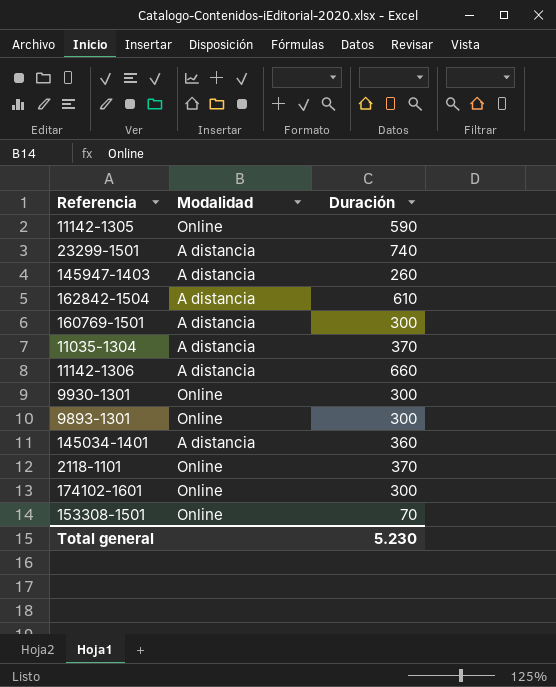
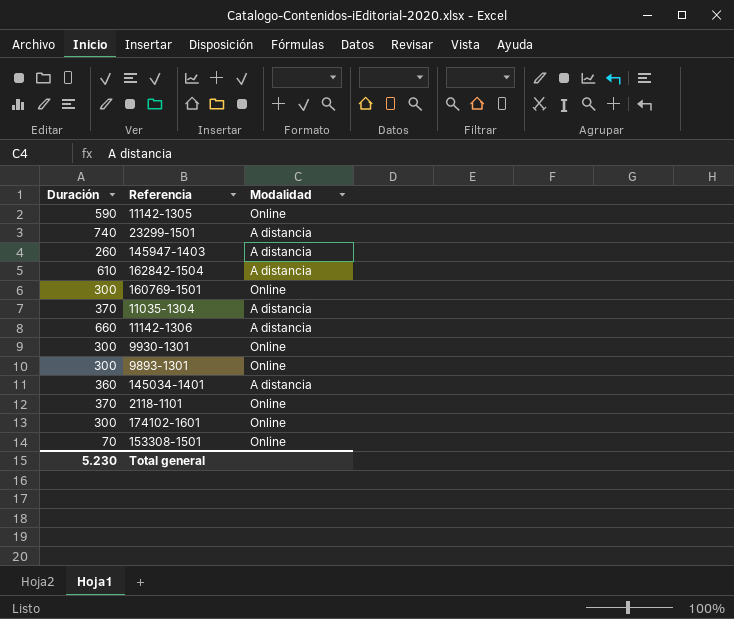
column Duración | position: 3 -> 1
160769-1501 | Modalidad: A distancia -> Online

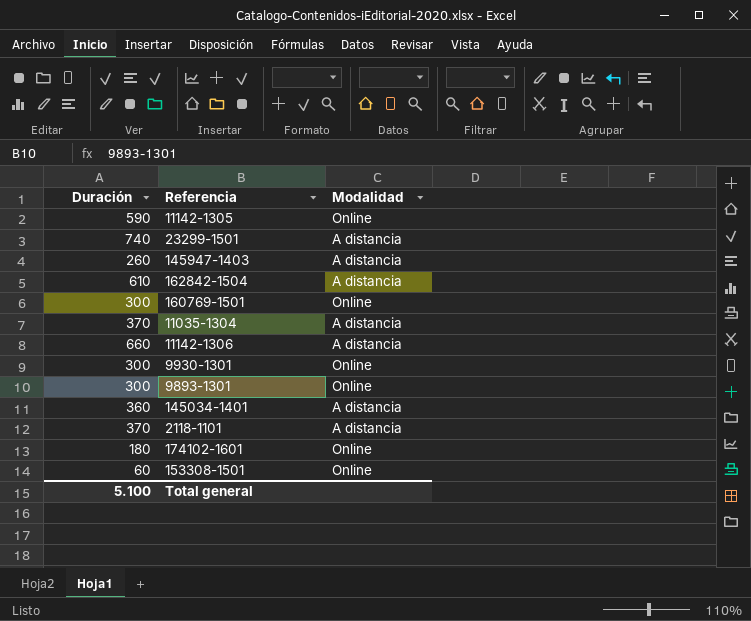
2118-1101 | Modalidad: Online -> A distancia
174102-1601 | Duración: 300 -> 180
153308-1501 | Duración: 70 -> 60
Total general | Duración: 5.230 -> 5.100

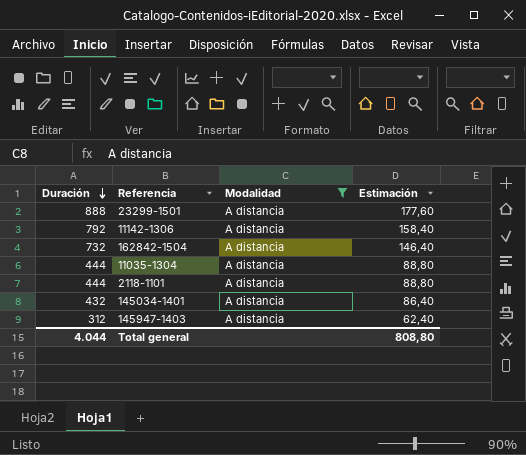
filter: none -> Modalidad = A distancia
row order: none -> Duración descending
column Estimación | formula: none -> [Duración] * 0,2
23299-1501 | Duración: 740 -> 888
11142-1306 | Duración: 660 -> 792
162842-1504 | Duración: 610 -> 732
11035-1304 | Duración: 370 -> 444
2118-1101 | Duración: 370 -> 444
145034-1401 | Duración: 360 -> 432
145947-1403 | Duración: 260 -> 312
Total general | Duración: 5.100 -> 4.044

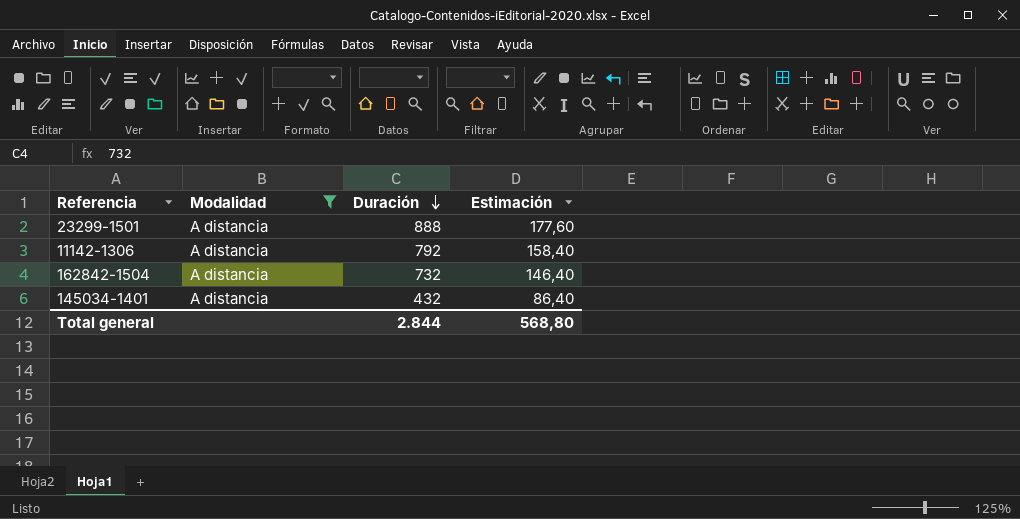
column Duración | position: 1 -> 3
row 11035-1304: 444 | A distancia | 88,80 -> none
row 2118-1101: 444 | A distancia | 88,80 -> none
row 145947-1403: 312 | A distancia | 62,40 -> none
Total general | Duración: 4.044 -> 2.844
Total general | Estimación: 808,80 -> 568,80

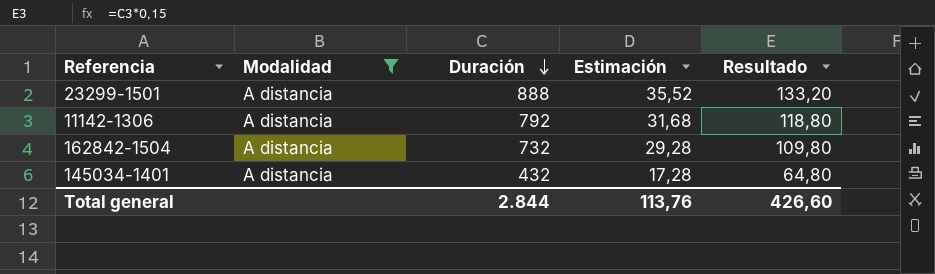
column Estimación | formula: [Duración] * 0,2 -> [Duración] * 0,04
column Resultado | formula: none -> [Duración] * 0,15
Total general | Estimación: 568,80 -> 113,76

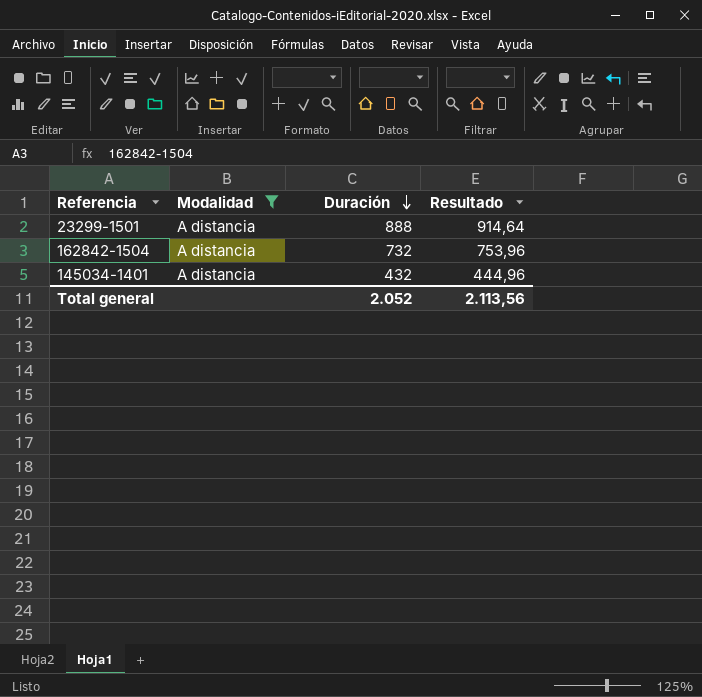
column Estimación | formula: [Duración] * 0,04 -> none
column Resultado | formula: [Duración] * 0,15 -> [Duración] * 1,03
row 11142-1306: A distancia | 792 | 31,68 | 118,80 -> none
Total general | Duración: 2.844 -> 2.052
Total general | Resultado: 426,60 -> 2.113,56

